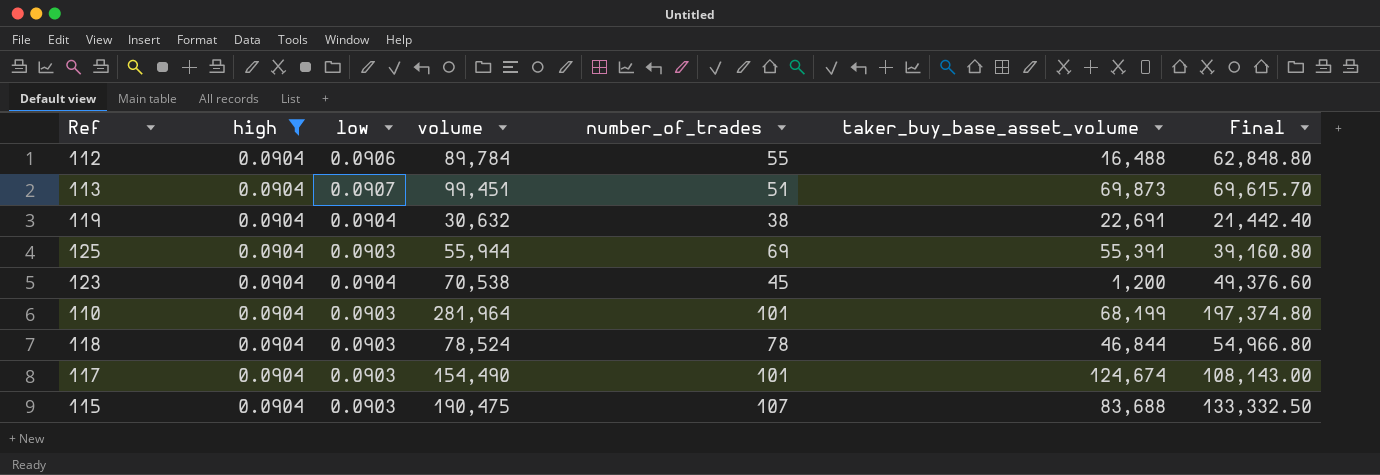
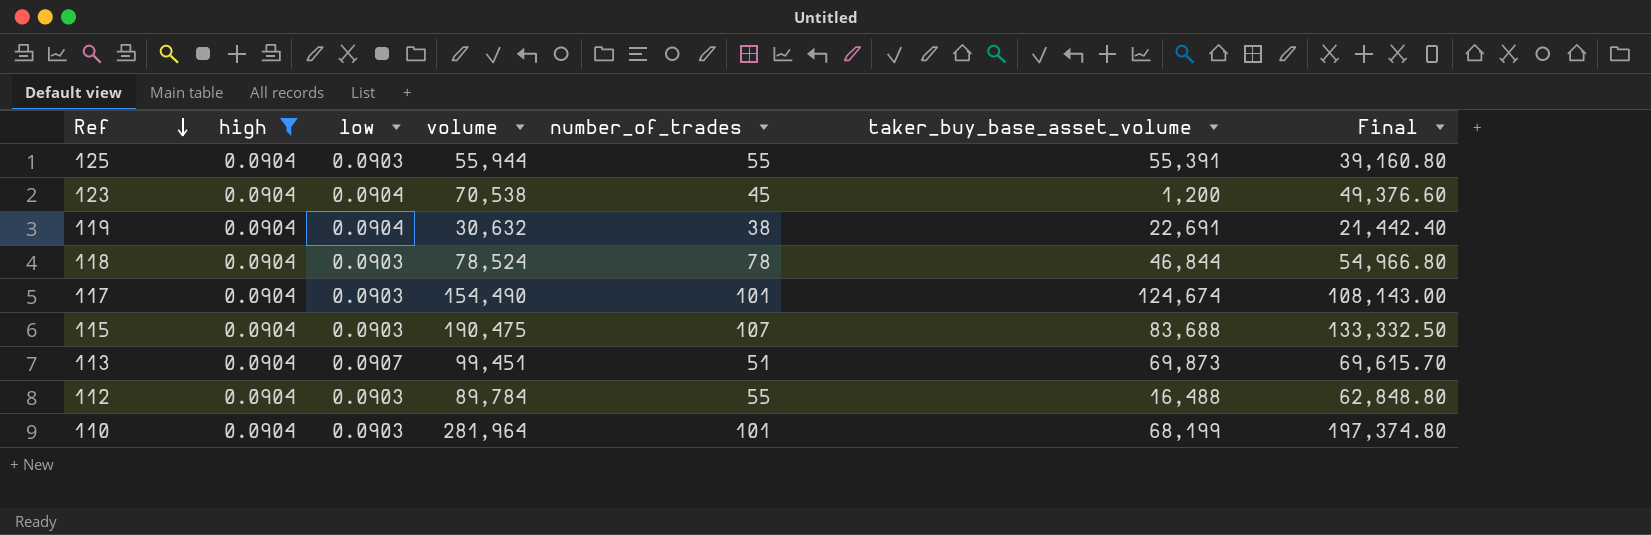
row order: none -> Ref descending
125 | number_of_trades: 69 -> 55
112 | low: 0.0906 -> 0.0903

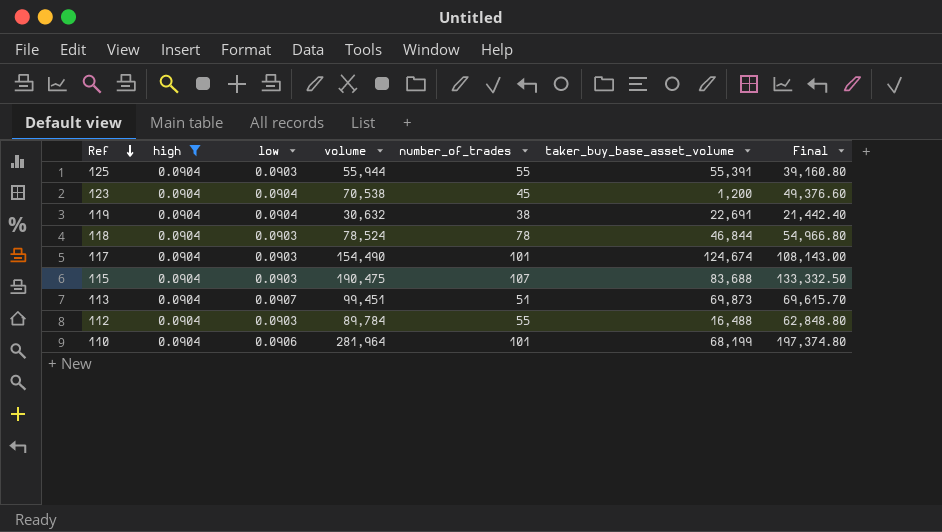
110 | low: 0.0903 -> 0.0906

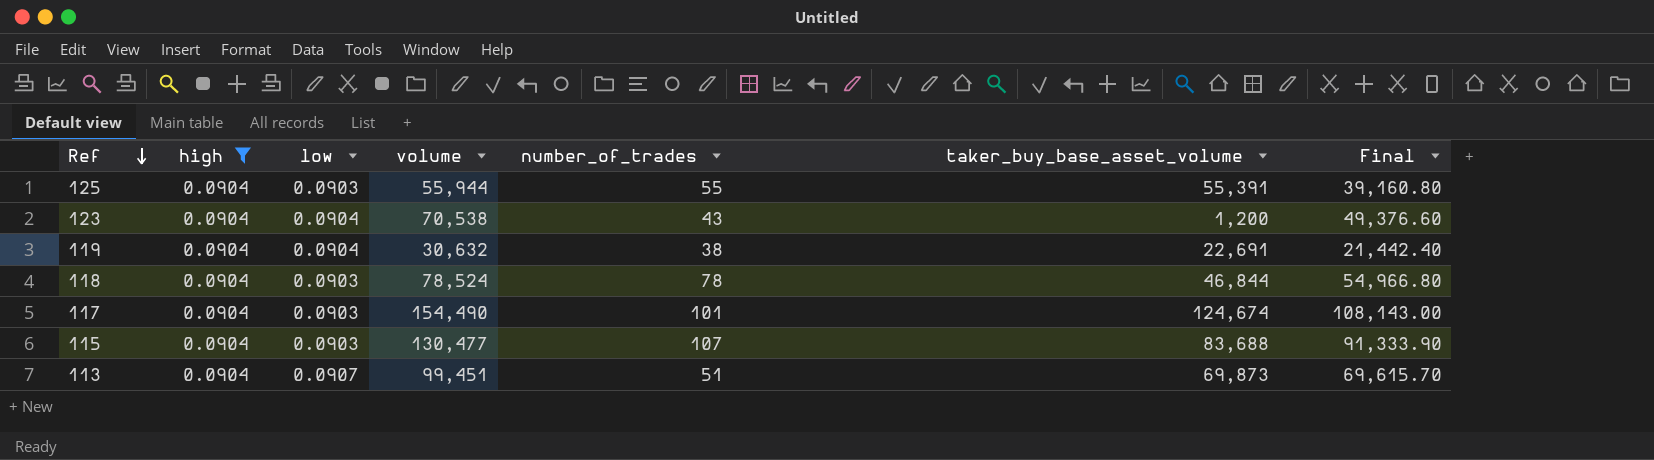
row 112: 0.0904 | 0.0903 | 89,784 | 55 | 16,488 | 62,848.80 -> none
row 110: 0.0904 | 0.0906 | 281,964 | 101 | 68,199 | 197,374.80 -> none
123 | number_of_trades: 45 -> 43
115 | volume: 190,475 -> 130,477
115 | Final: 133,332.50 -> 91,333.90

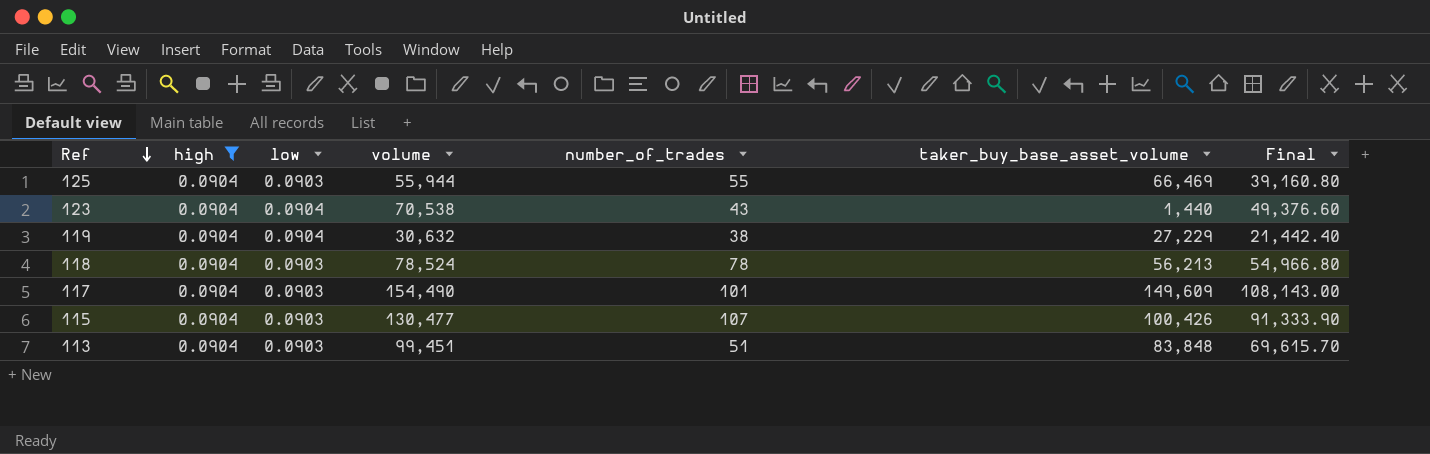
125 | taker_buy_base_asset_volume: 55,391 -> 66,469
123 | taker_buy_base_asset_volume: 1,200 -> 1,440
119 | taker_buy_base_asset_volume: 22,691 -> 27,229
118 | taker_buy_base_asset_volume: 46,844 -> 56,213
117 | taker_buy_base_asset_volume: 124,674 -> 149,609
115 | taker_buy_base_asset_volume: 83,688 -> 100,426
113 | low: 0.0907 -> 0.0903
113 | taker_buy_base_asset_volume: 69,873 -> 83,848

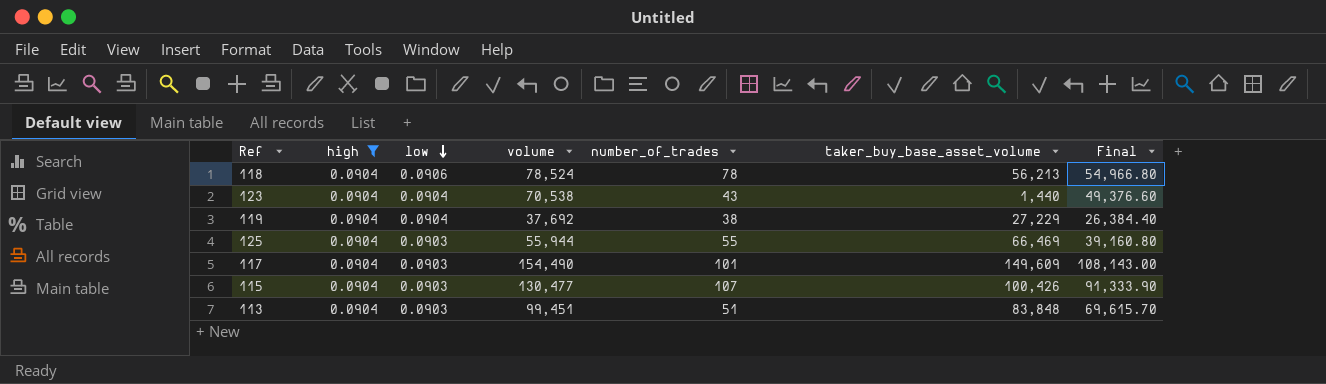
row order: Ref descending -> low descending
118 | low: 0.0903 -> 0.0906
119 | volume: 30,632 -> 37,692
119 | Final: 21,442.40 -> 26,384.40

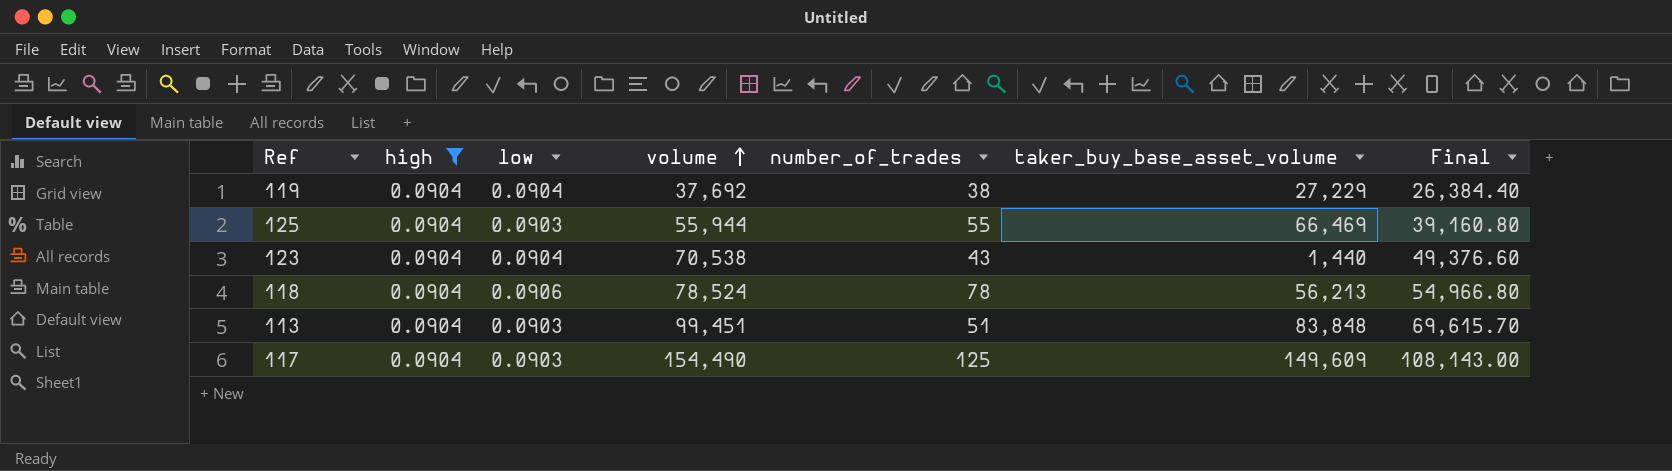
row order: low descending -> volume ascending
row 115: 0.0904 | 0.0903 | 130,477 | 107 | 100,426 | 91,333.90 -> none
117 | number_of_trades: 101 -> 125

